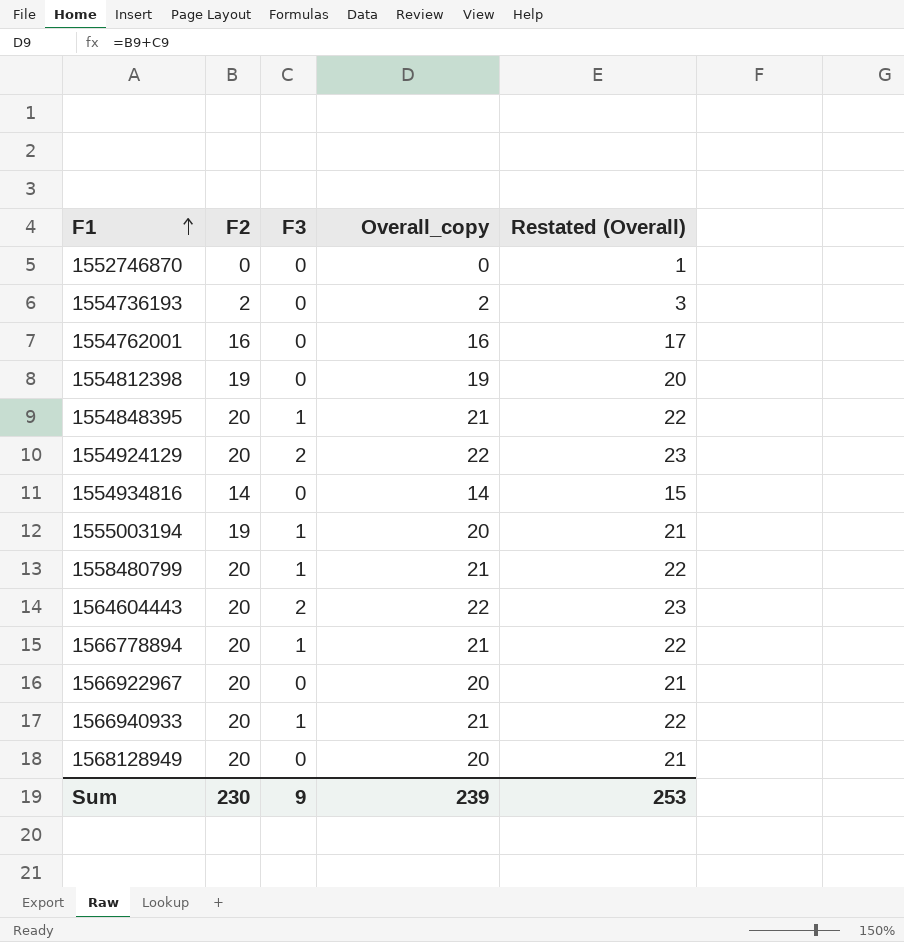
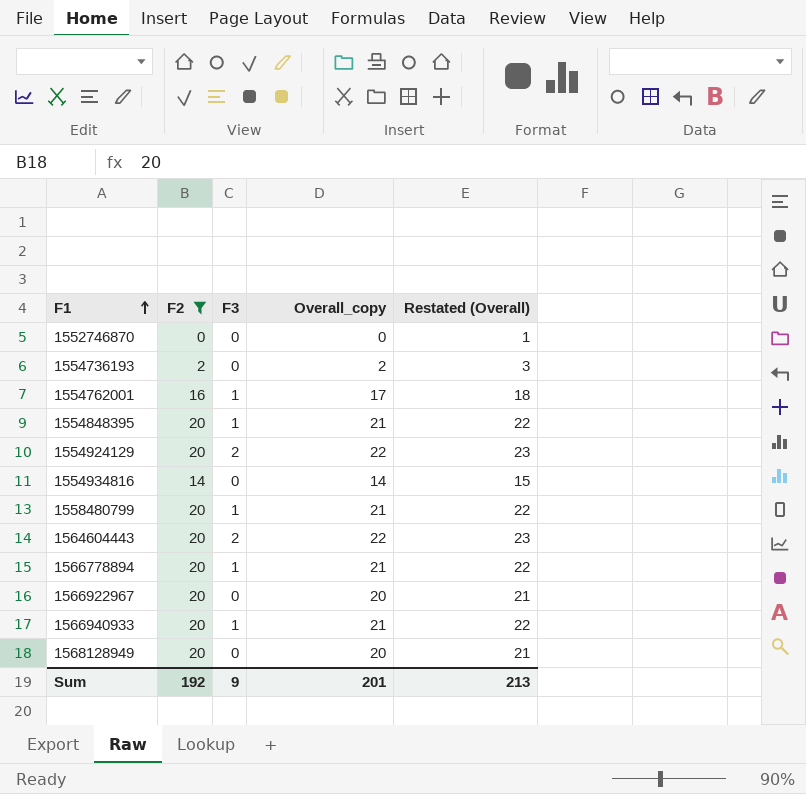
filter: none -> F2 != 19
1554762001 | F3: 0 -> 1
1554762001 | Overall_copy: 16 -> 17
1554762001 | Restated (Overall): 17 -> 18
Sum | F2: 230 -> 192
Sum | Overall_copy: 239 -> 201
Sum | Restated (Overall): 253 -> 213

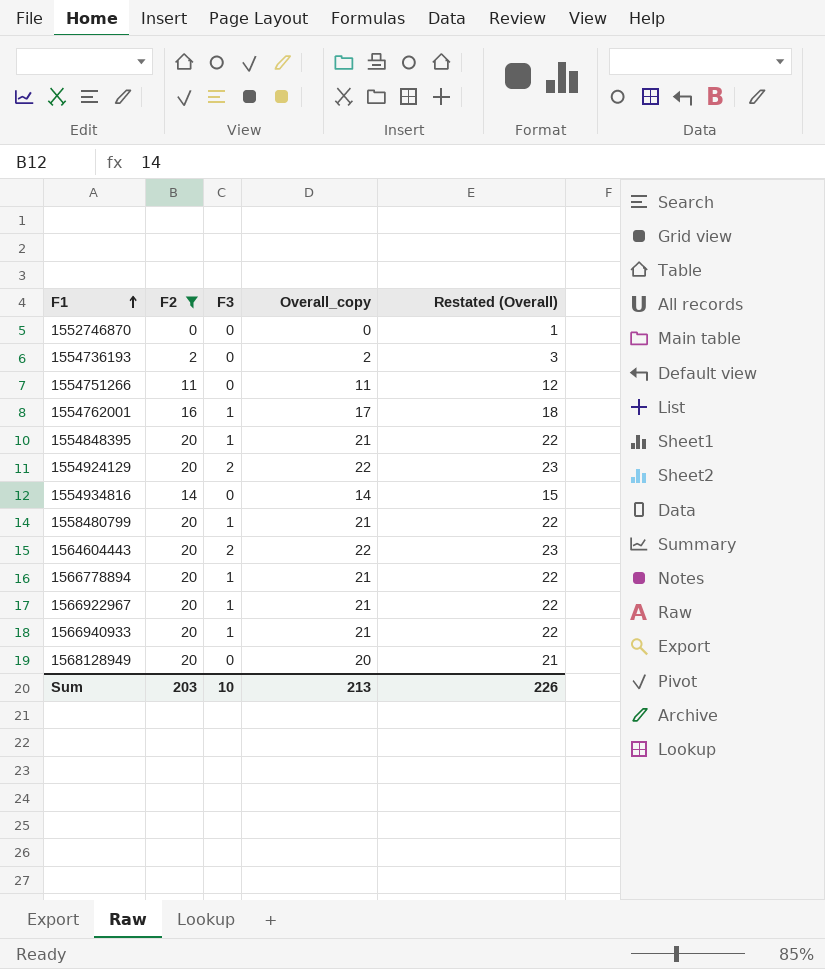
row 1554751266: none -> 11 | 0 | 11 | 12
1566922967 | F3: 0 -> 1
1566922967 | Overall_copy: 20 -> 21
1566922967 | Restated (Overall): 21 -> 22
Sum | F2: 192 -> 203
Sum | F3: 9 -> 10
Sum | Overall_copy: 201 -> 213
Sum | Restated (Overall): 213 -> 226

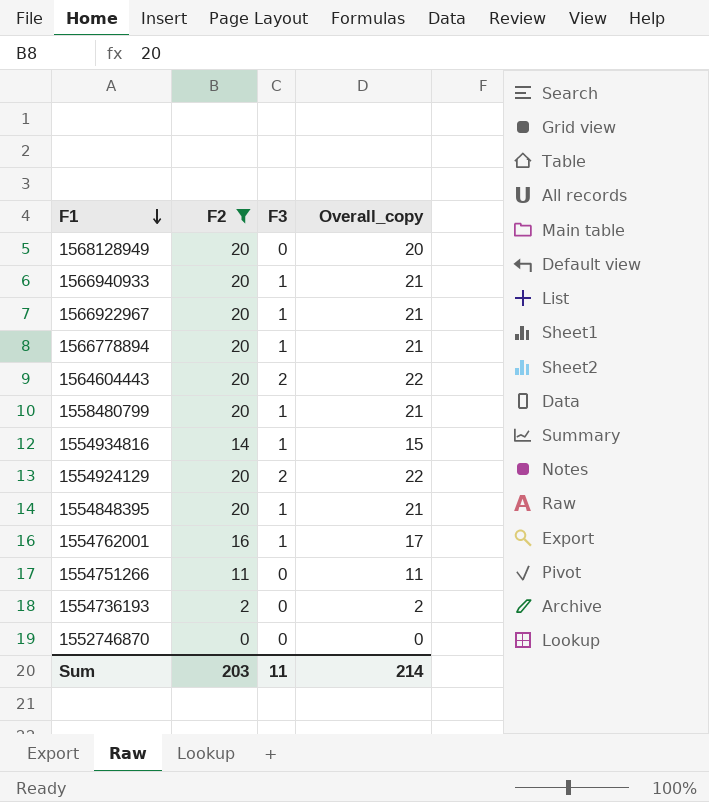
row order: F1 ascending -> F1 descending
column Restated (Overall) | formula: [Overall_copy] + 1 -> none
1554934816 | F3: 0 -> 1
1554934816 | Overall_copy: 14 -> 15
Sum | F3: 10 -> 11
Sum | Overall_copy: 213 -> 214

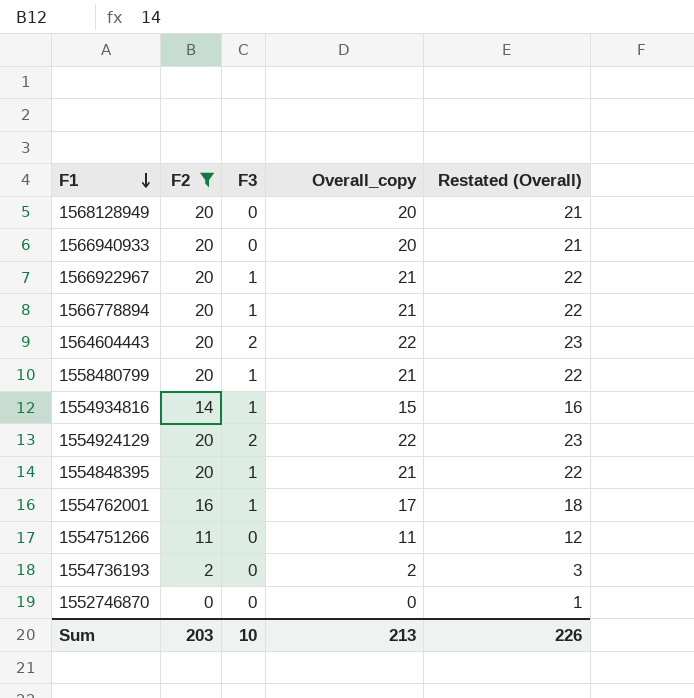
column Restated (Overall) | formula: none -> [Overall_copy] + 1
1566940933 | F3: 1 -> 0
1566940933 | Overall_copy: 21 -> 20
Sum | F3: 11 -> 10
Sum | Overall_copy: 214 -> 213

